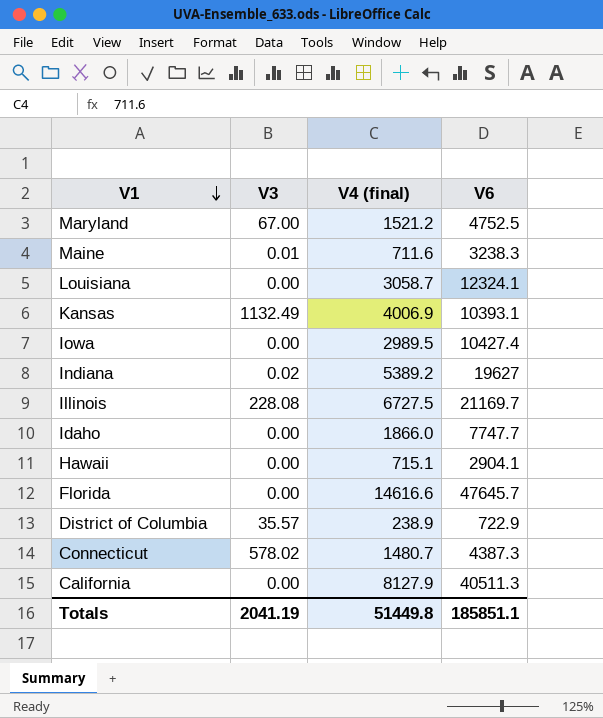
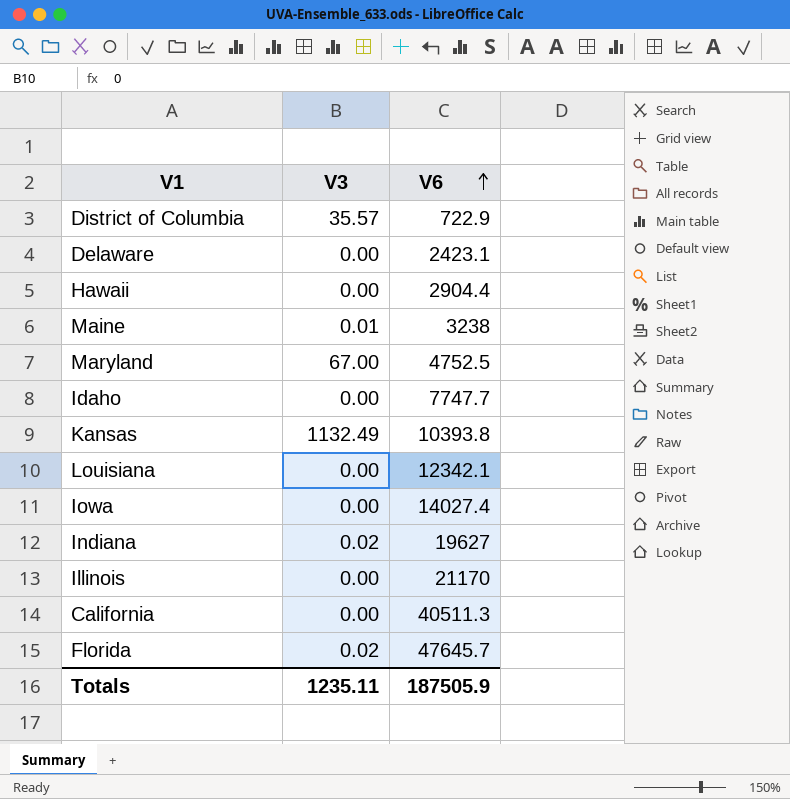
row order: V1 descending -> V6 ascending
column V4 (final) | position: 3 -> none
row Connecticut: 578.02 | 1480.7 | 4387.3 -> none
row Delaware: none -> 0.00 | 2423.1
Hawaii | V6: 2904.1 -> 2904.4
Maine | V6: 3238.3 -> 3238
Kansas | V6: 10393.1 -> 10393.8
Louisiana | V6: 12324.1 -> 12342.1
Iowa | V6: 10427.4 -> 14027.4
Illinois | V3: 228.08 -> 0.00
Illinois | V6: 21169.7 -> 21170
Florida | V3: 0.00 -> 0.02
Totals | V3: 2041.19 -> 1235.11
Totals | V6: 185851.1 -> 187505.9

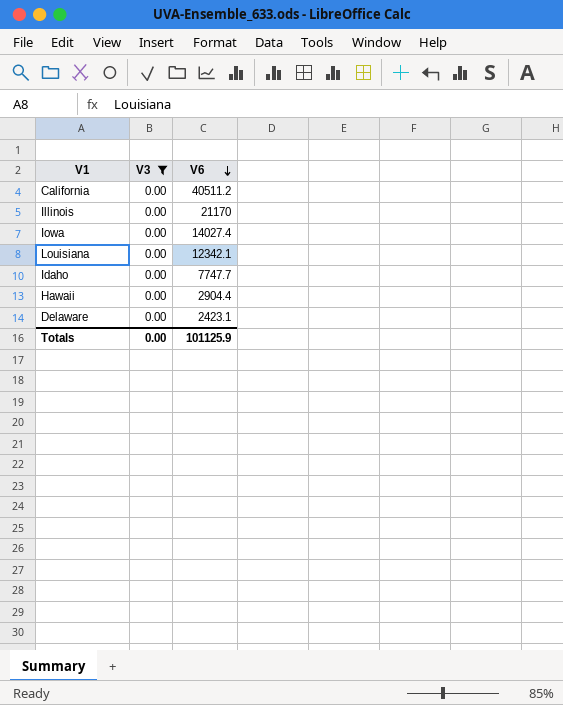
filter: none -> V3 = 0.00
row order: V6 ascending -> V6 descending
California | V6: 40511.3 -> 40511.2
Totals | V3: 1235.11 -> 0.00
Totals | V6: 187505.9 -> 101125.9

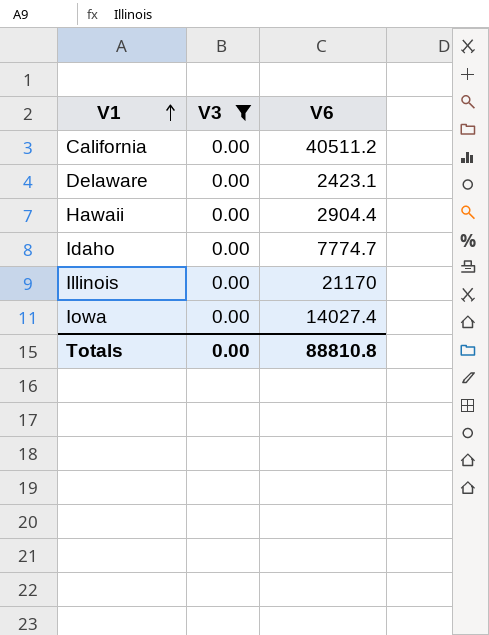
row order: V6 descending -> V1 ascending
row Louisiana: 0.00 | 12342.1 -> none
Idaho | V6: 7747.7 -> 7774.7
Totals | V6: 101125.9 -> 88810.8

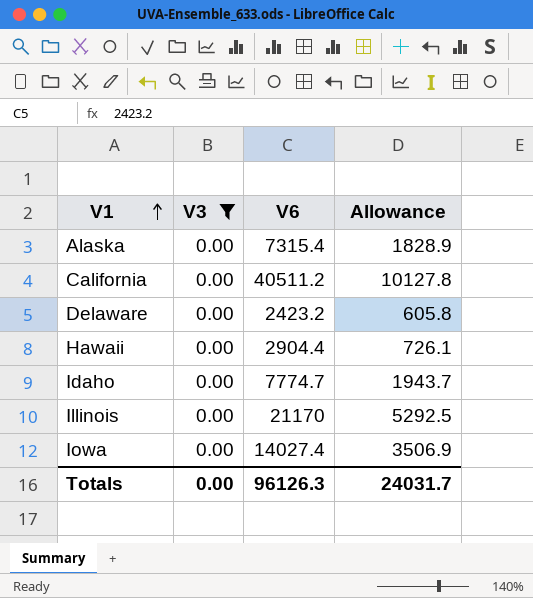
column Allowance | formula: none -> [V6] * 0.25
row Alaska: none -> 0.00 | 7315.4 | 1828.9
Delaware | V6: 2423.1 -> 2423.2
Totals | V6: 88810.8 -> 96126.3

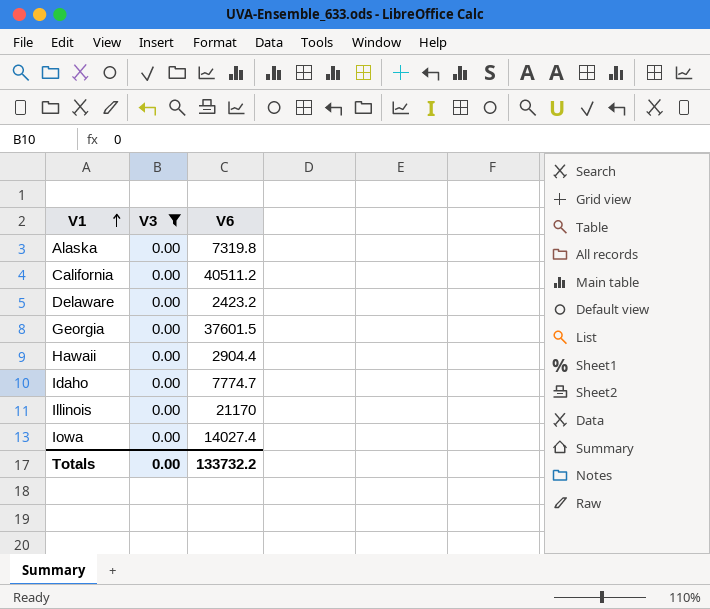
column Allowance | formula: [V6] * 0.25 -> none
Alaska | V6: 7315.4 -> 7319.8
row Georgia: none -> 0.00 | 37601.5
Totals | V6: 96126.3 -> 133732.2

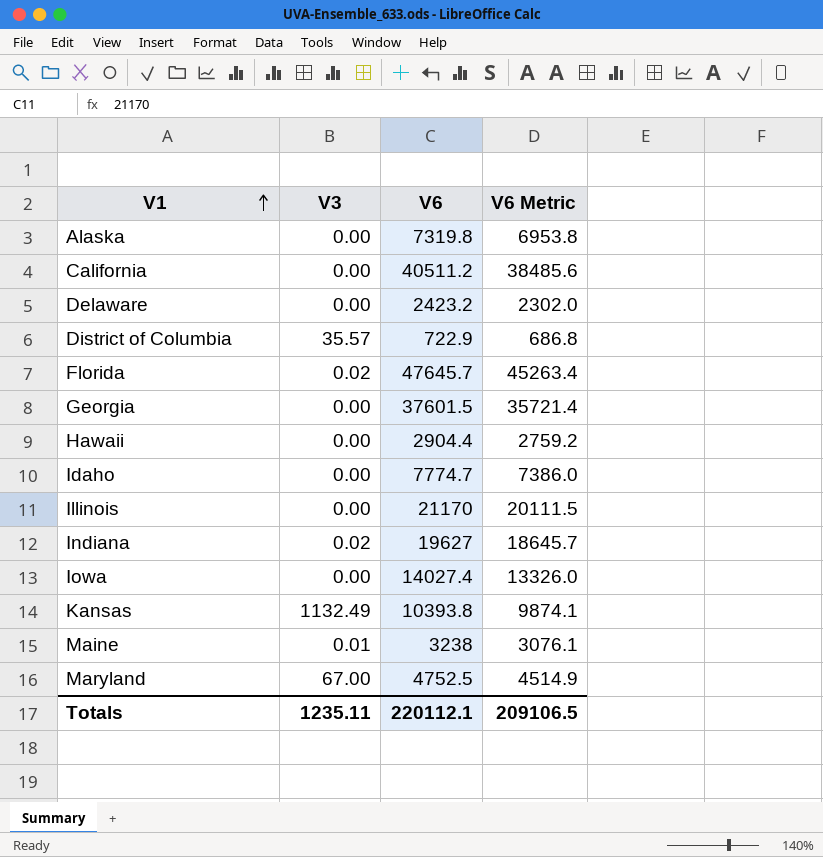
filter: V3 = 0.00 -> none
column V6 Metric | formula: none -> [V6] * 0.95
Totals | V3: 0.00 -> 1235.11
Totals | V6: 133732.2 -> 220112.1

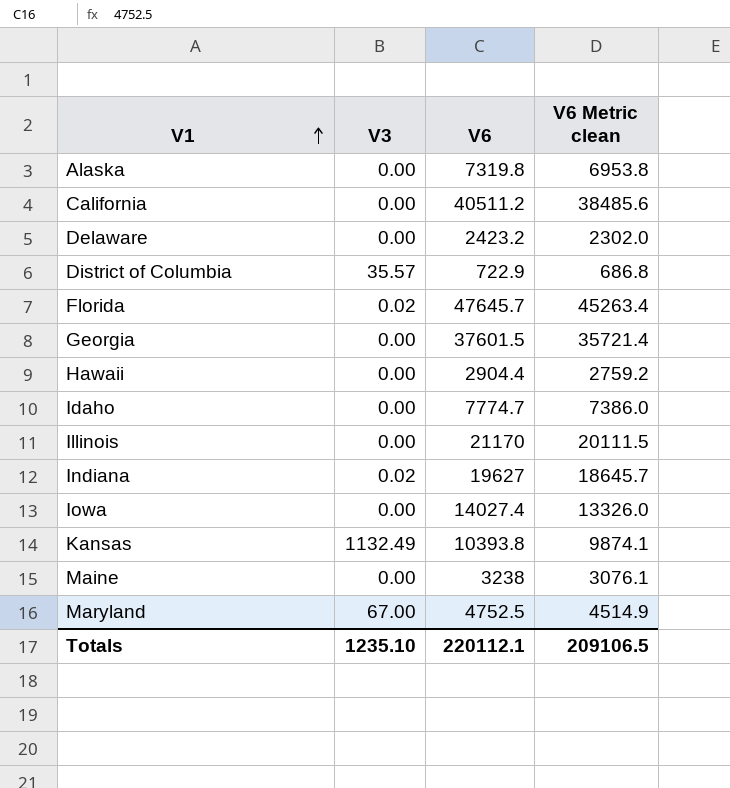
column name: V6 Metric -> V6 Metric clean
Maine | V3: 0.01 -> 0.00
Totals | V3: 1235.11 -> 1235.10

